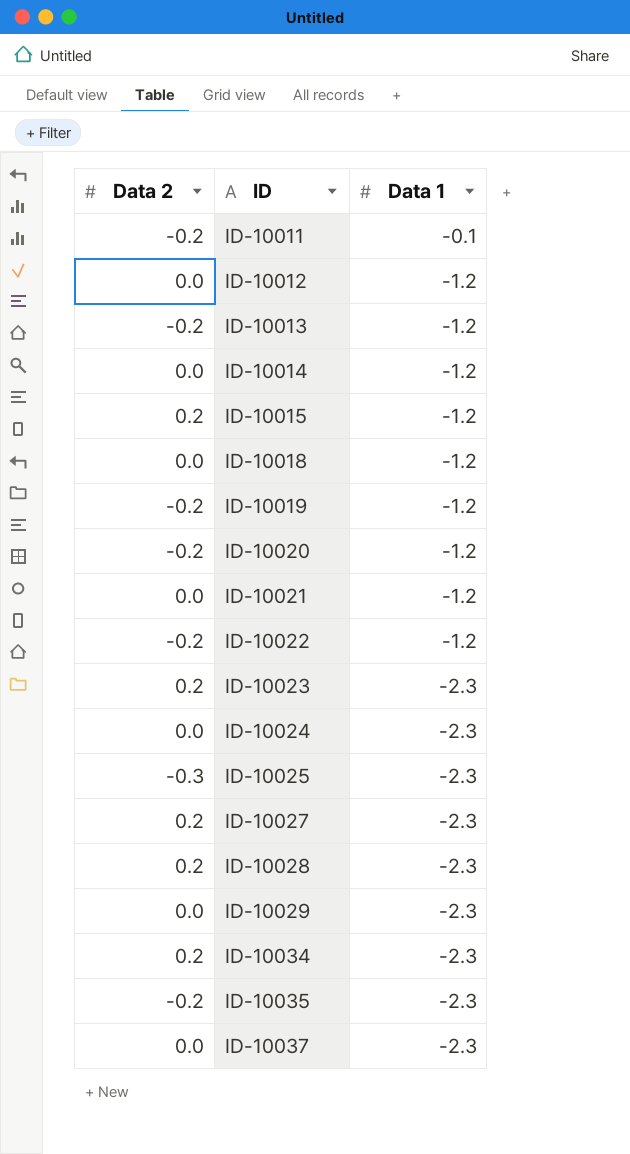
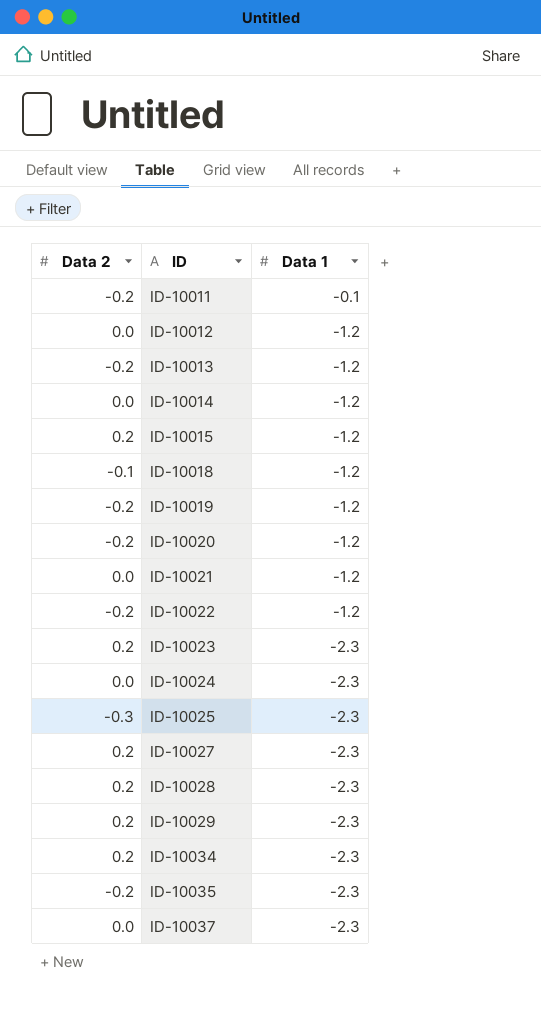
ID-10018 | Data 2: 0.0 -> -0.1
ID-10029 | Data 2: 0.0 -> 0.2

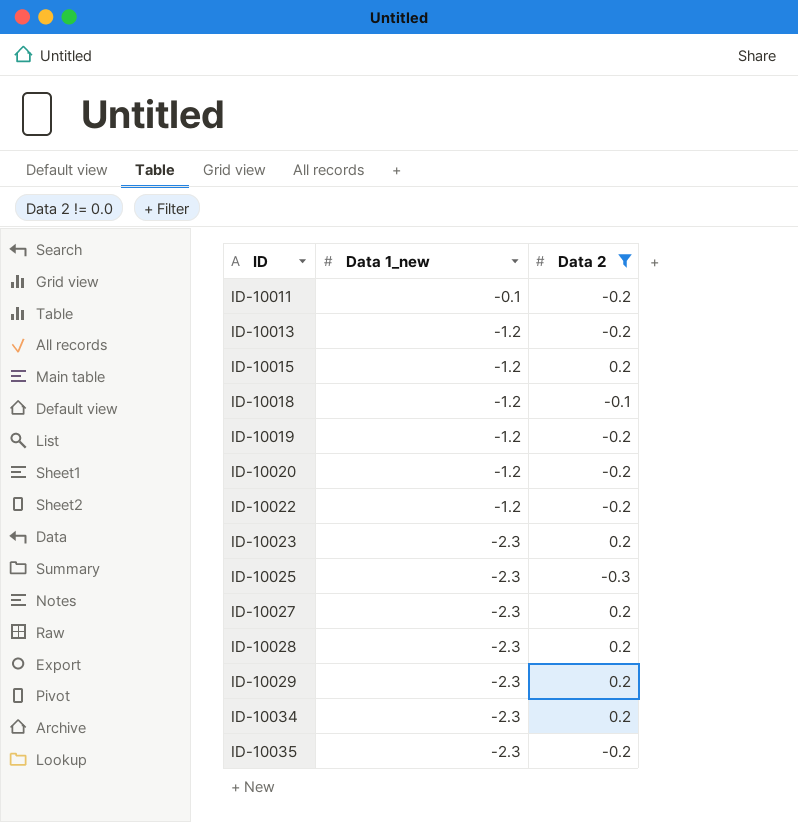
filter: none -> Data 2 != 0.0
column name: Data 1 -> Data 1_new
column Data 2 | position: 1 -> 3

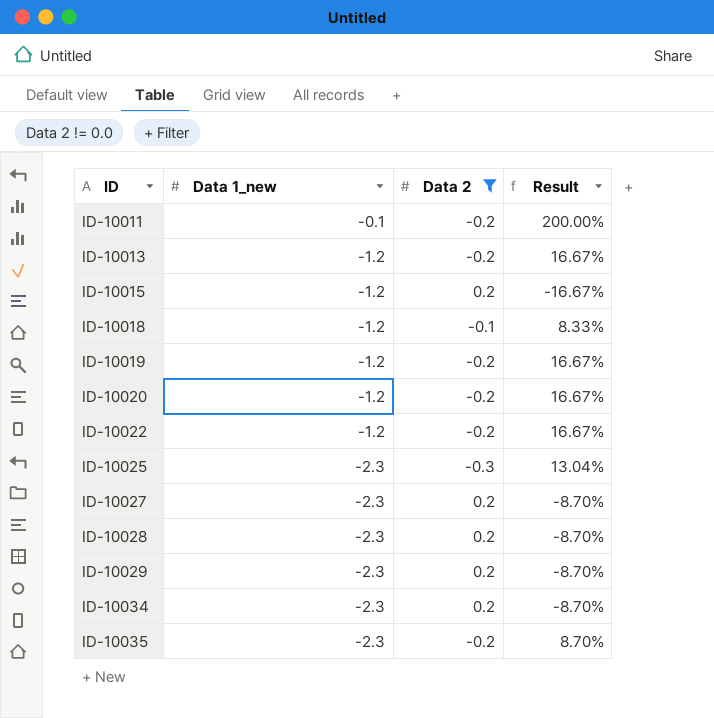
column Result | formula: none -> [Data 2] / [Data 1_new]
row ID-10023: -2.3 | 0.2 -> none

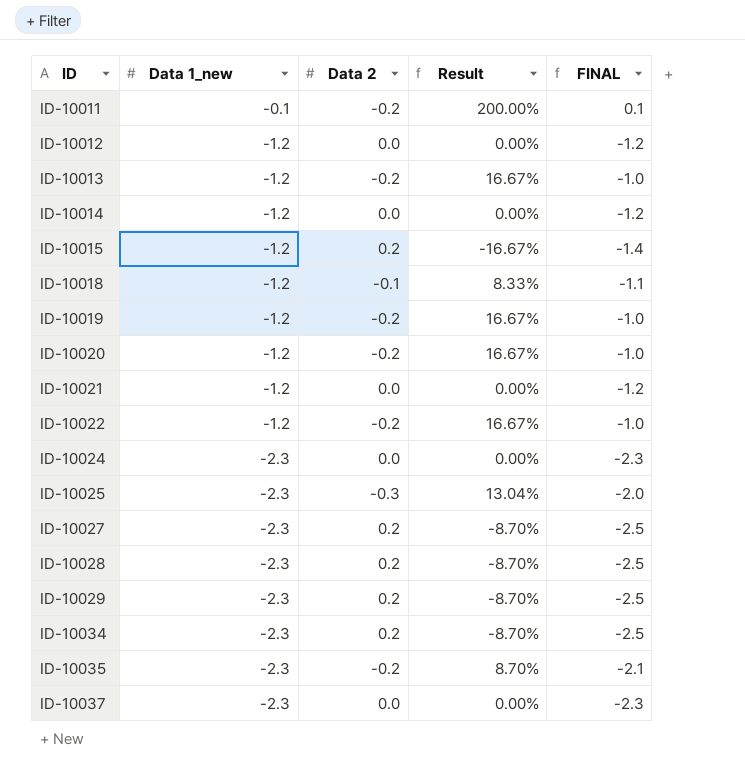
filter: Data 2 != 0.0 -> none
column FINAL | formula: none -> [Data 1_new] - [Data 2]

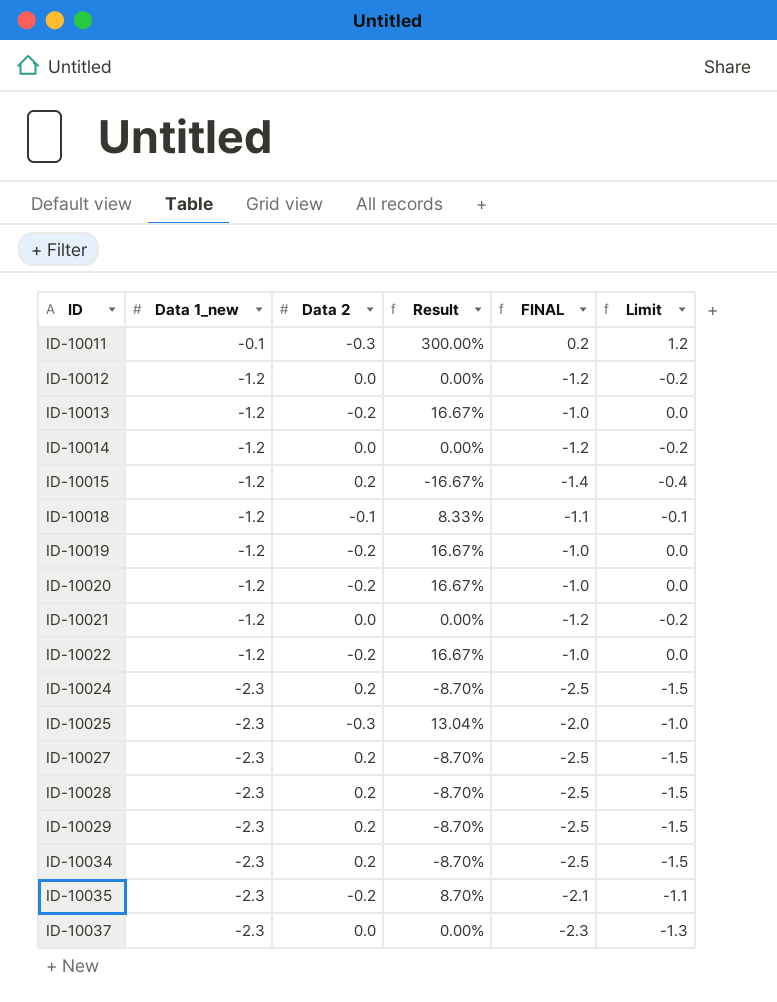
column Limit | formula: none -> [FINAL] + 1
ID-10011 | Data 2: -0.2 -> -0.3
ID-10011 | Result: 200.00% -> 300.00%
ID-10011 | FINAL: 0.1 -> 0.2
ID-10024 | Data 2: 0.0 -> 0.2
ID-10024 | Result: 0.00% -> -8.70%
ID-10024 | FINAL: -2.3 -> -2.5

